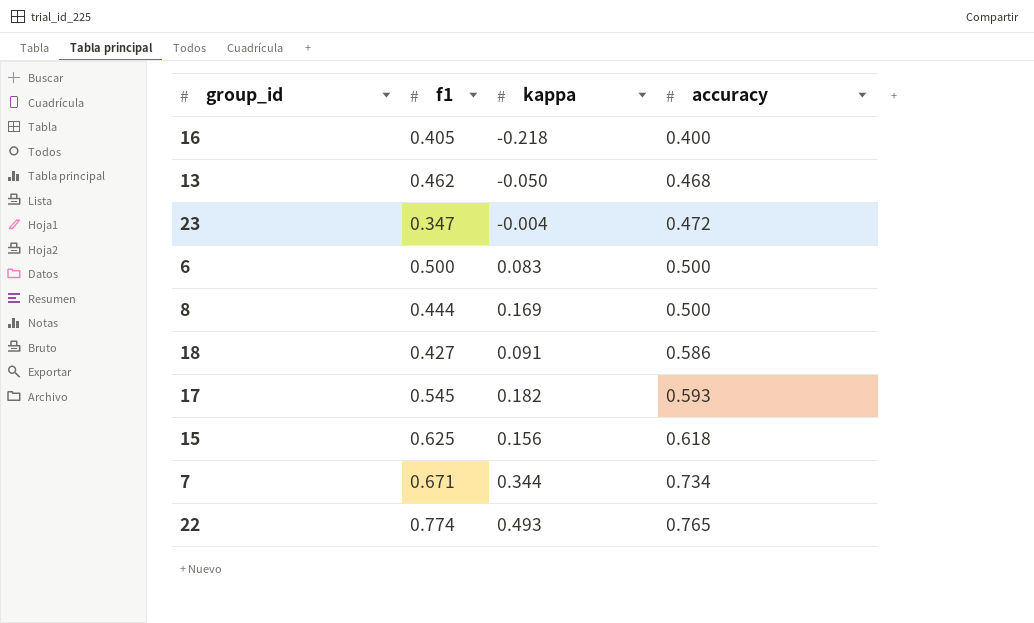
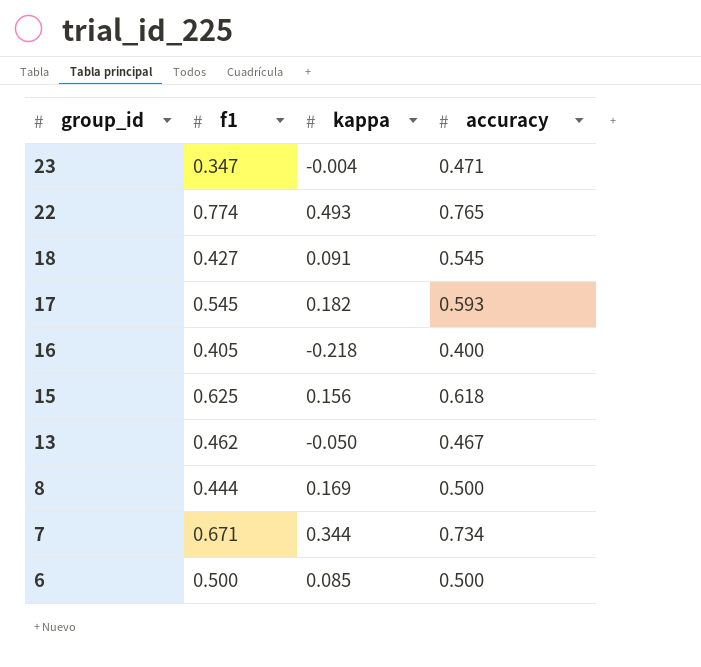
row order: accuracy ascending -> group_id descending
23 | accuracy: 0.472 -> 0.471
18 | accuracy: 0.586 -> 0.545
13 | accuracy: 0.468 -> 0.467
6 | kappa: 0.083 -> 0.085

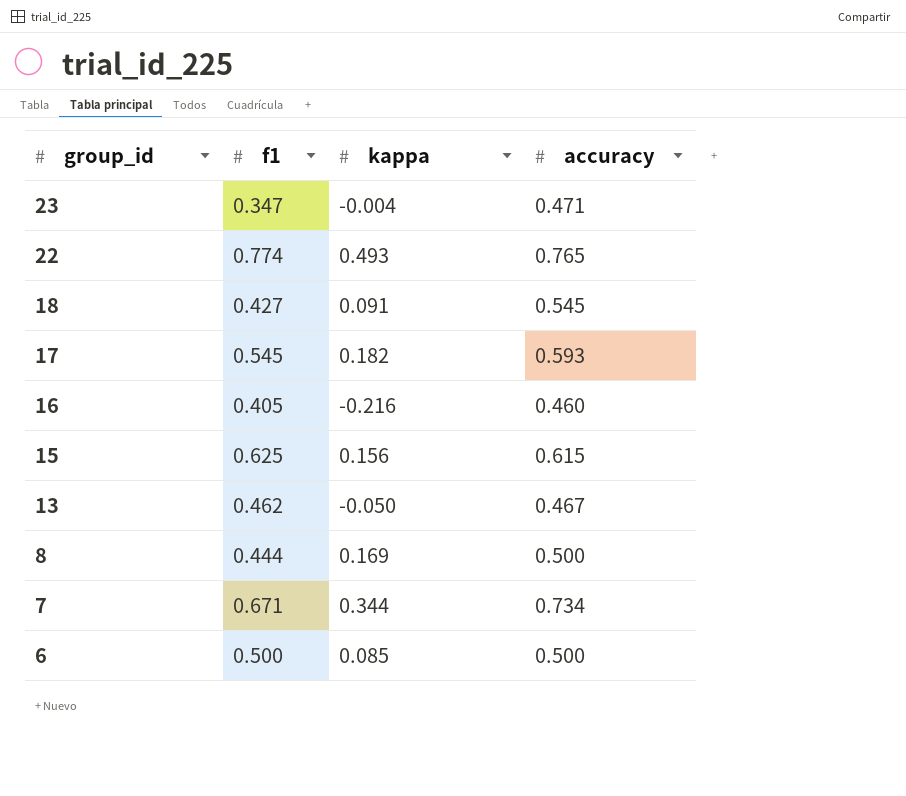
16 | kappa: -0.218 -> -0.216
16 | accuracy: 0.400 -> 0.460
15 | accuracy: 0.618 -> 0.615

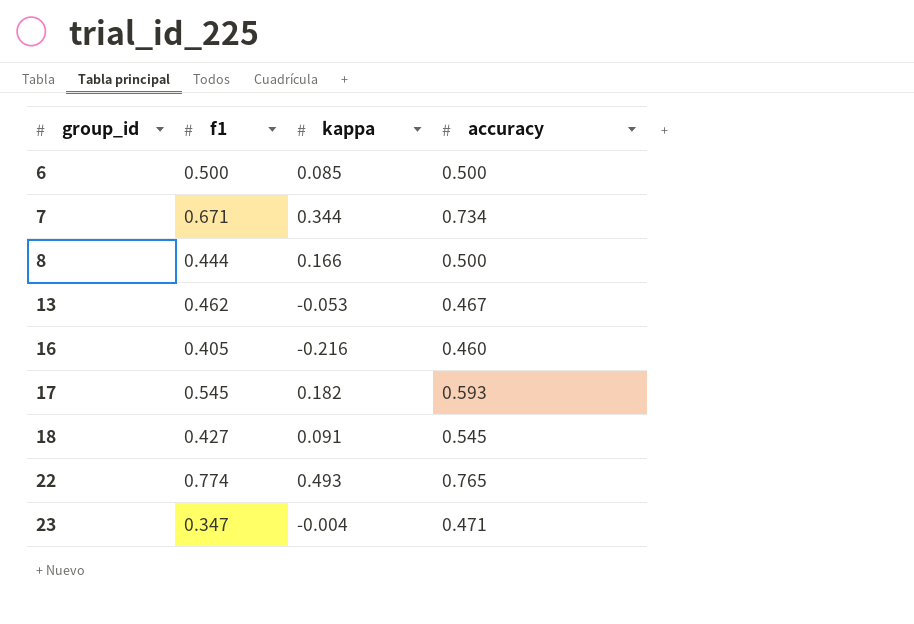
row order: group_id descending -> group_id ascending
row 15: 0.625 | 0.156 | 0.615 -> none
8 | kappa: 0.169 -> 0.166
13 | kappa: -0.050 -> -0.053

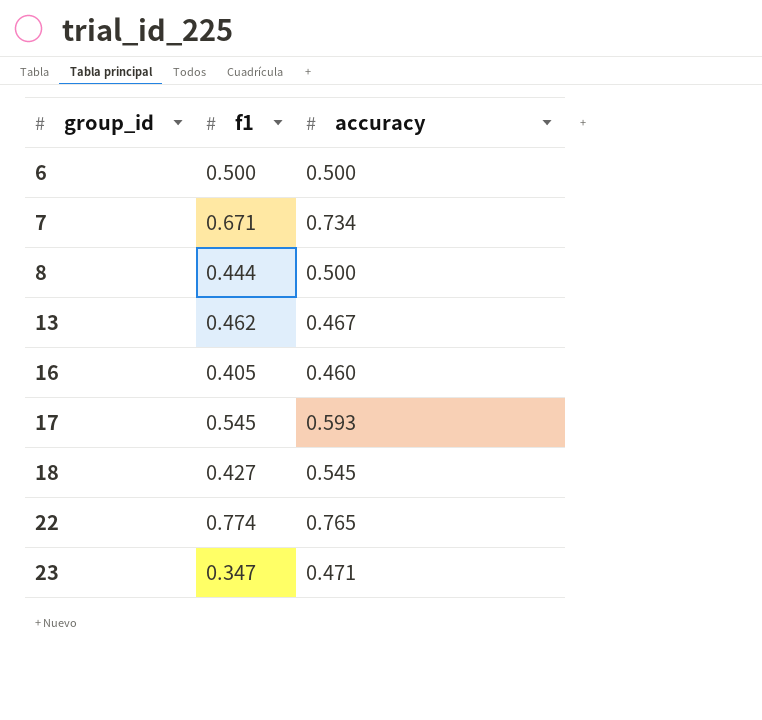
column kappa | position: 3 -> none

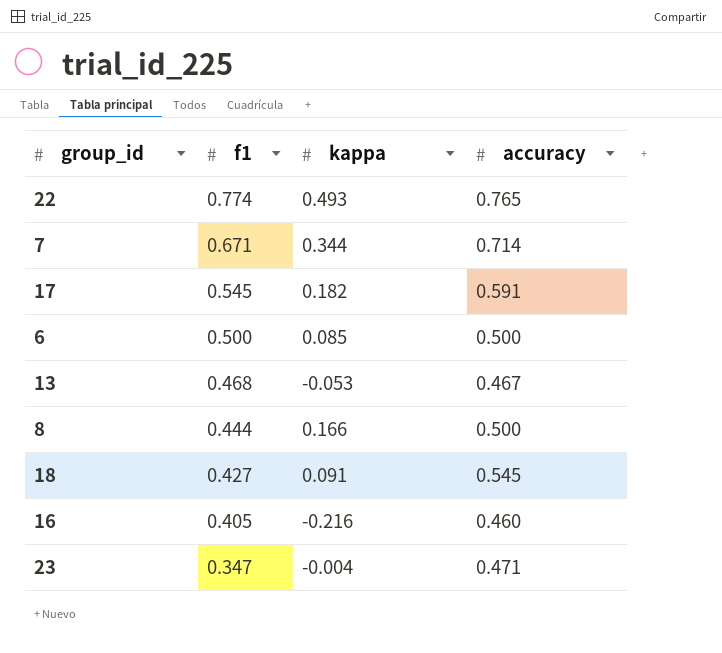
row order: group_id ascending -> f1 descending
column kappa | position: none -> 3
7 | accuracy: 0.734 -> 0.714
17 | accuracy: 0.593 -> 0.591
13 | f1: 0.462 -> 0.468

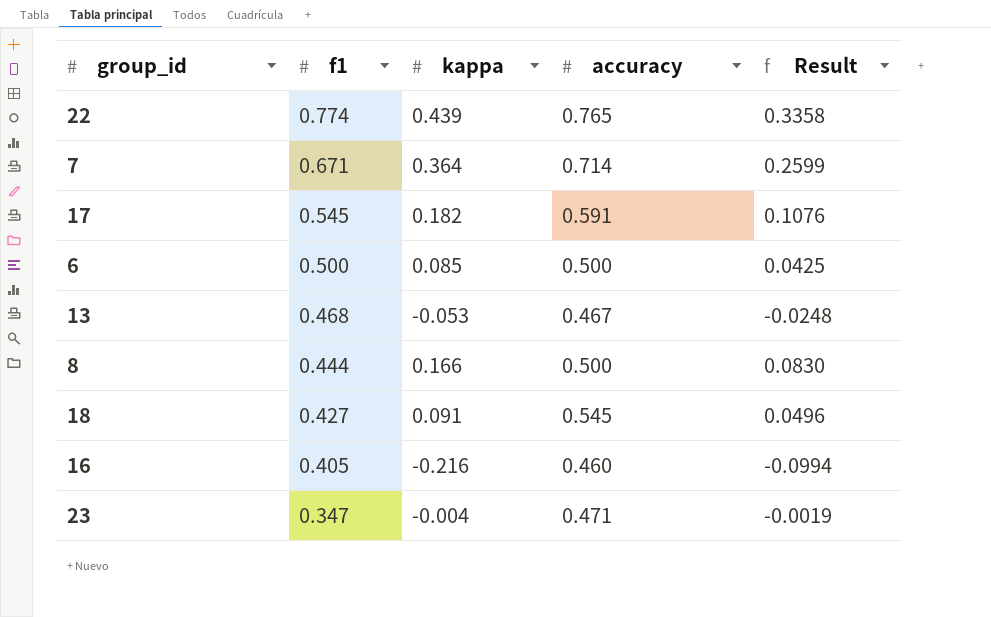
column Result | formula: none -> [kappa] * [accuracy]
22 | kappa: 0.493 -> 0.439
7 | kappa: 0.344 -> 0.364

